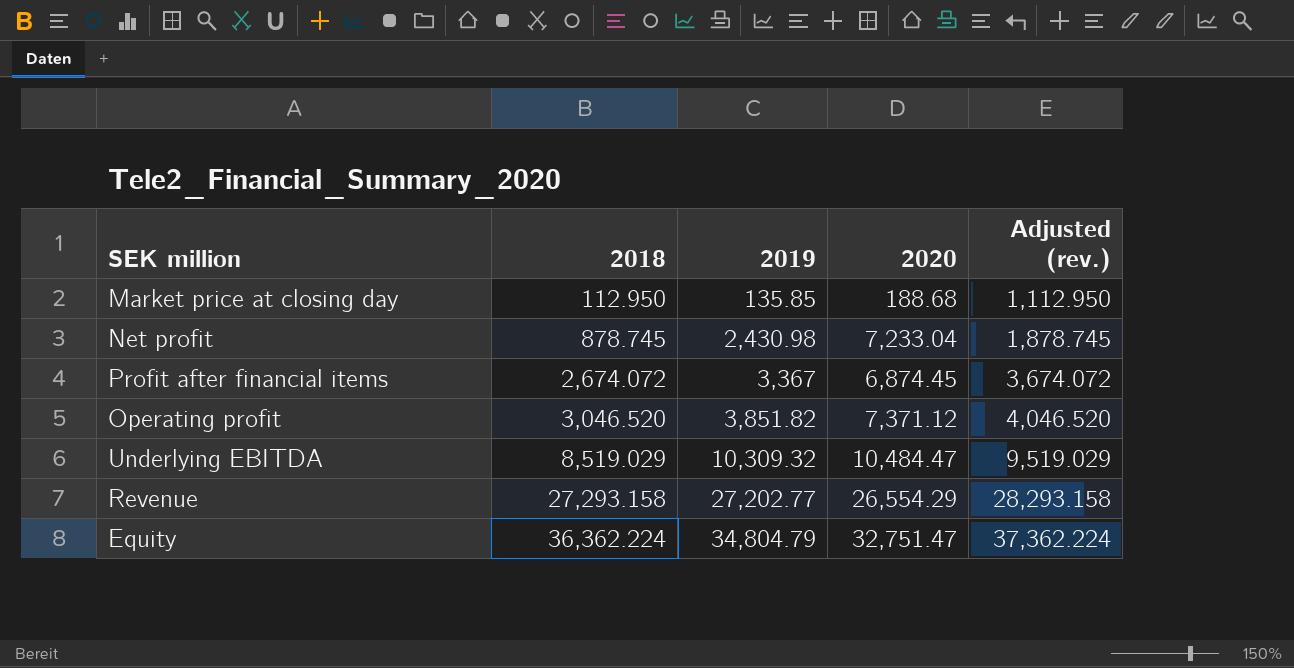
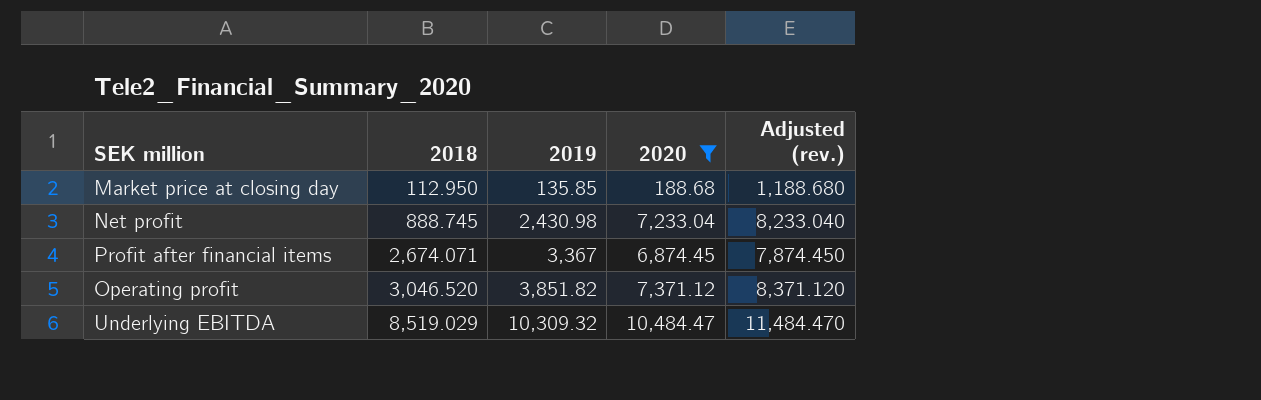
filter: none -> 2020 <= 10,484.47
column Adjusted (rev.) | formula: [2018] + 1000 -> [2020] + 1000
Net profit | 2018: 878.745 -> 888.745
Profit after financial items | 2018: 2,674.072 -> 2,674.071

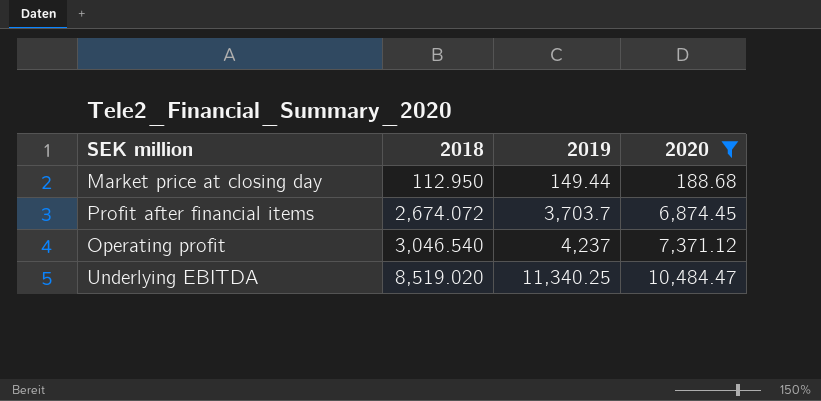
column Adjusted (rev.) | formula: [2020] + 1000 -> none
row Net profit: 888.745 | 2,430.98 | 7,233.04 | 8,233.040 -> none
Market price at closing day | 2019: 135.85 -> 149.44
Profit after financial items | 2018: 2,674.071 -> 2,674.072
Profit after financial items | 2019: 3,367 -> 3,703.7
Operating profit | 2018: 3,046.520 -> 3,046.540
Operating profit | 2019: 3,851.82 -> 4,237
Underlying EBITDA | 2018: 8,519.029 -> 8,519.020
Underlying EBITDA | 2019: 10,309.32 -> 11,340.25

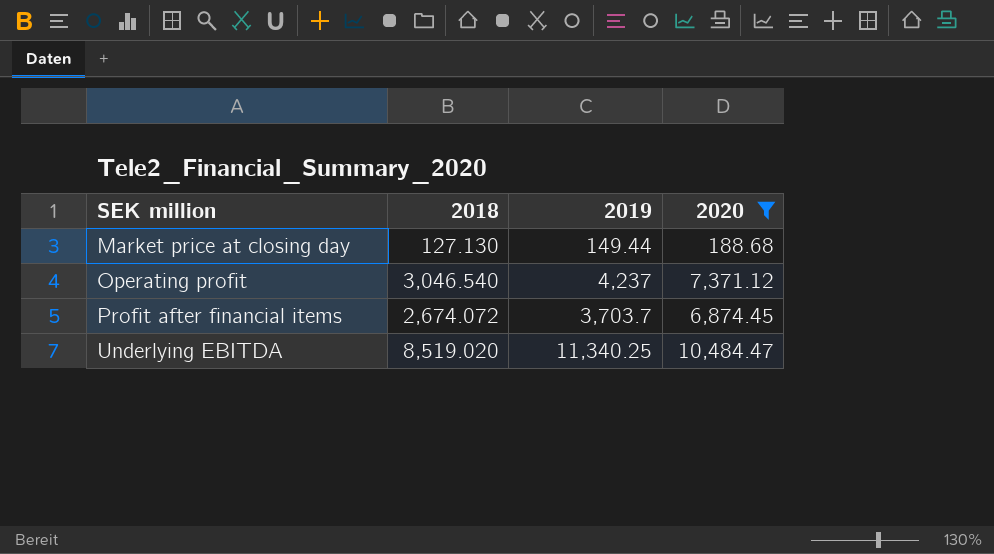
row order: 2018 ascending -> SEK million ascending
Market price at closing day | 2018: 112.950 -> 127.130

